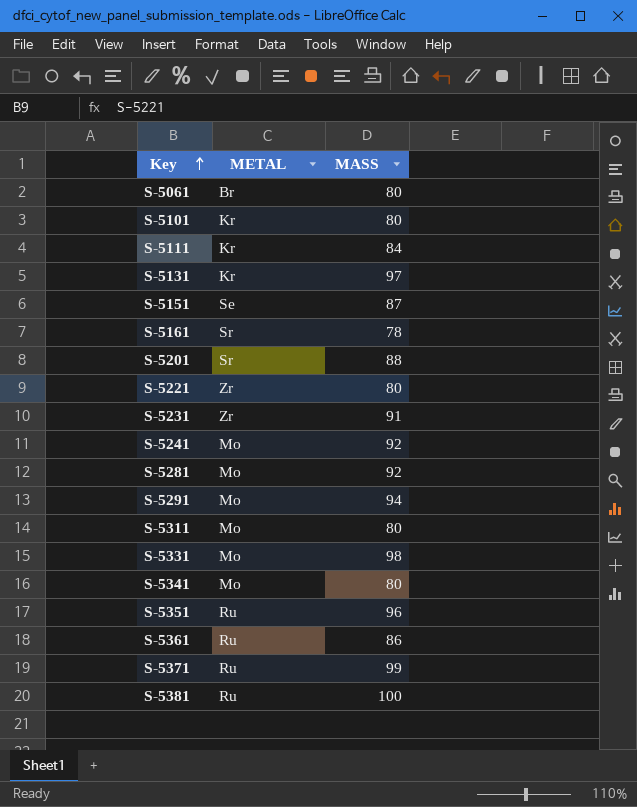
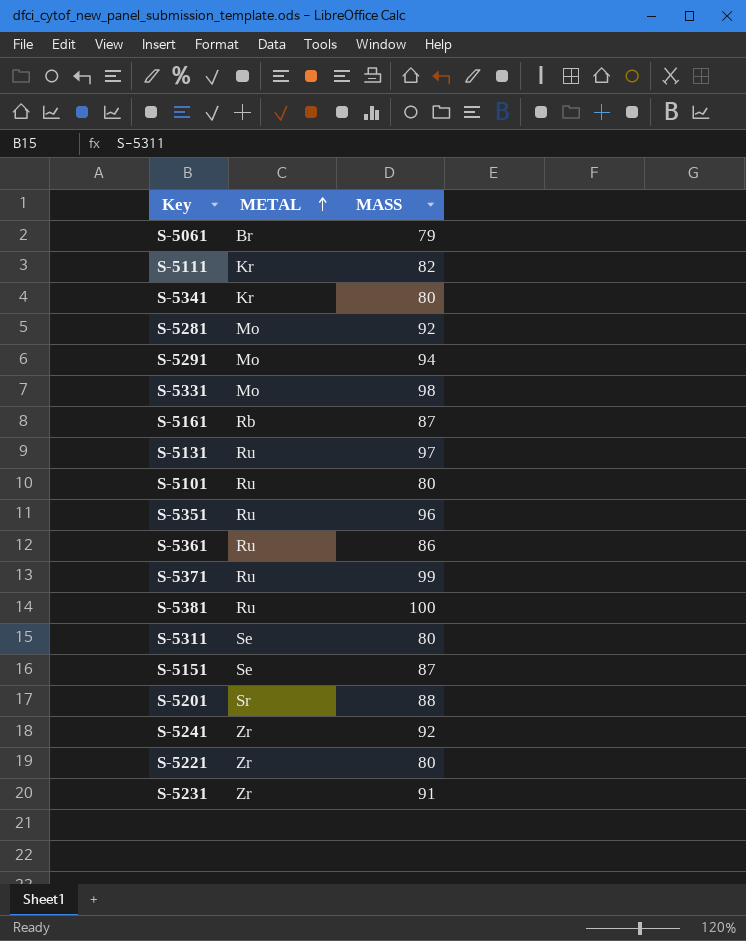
row order: Key ascending -> METAL ascending
S-5061 | MASS: 80 -> 79
S-5111 | MASS: 84 -> 82
S-5341 | METAL: Mo -> Kr
S-5161 | METAL: Sr -> Rb
S-5161 | MASS: 78 -> 87
S-5131 | METAL: Kr -> Ru
S-5101 | METAL: Kr -> Ru
S-5311 | METAL: Mo -> Se
S-5241 | METAL: Mo -> Zr

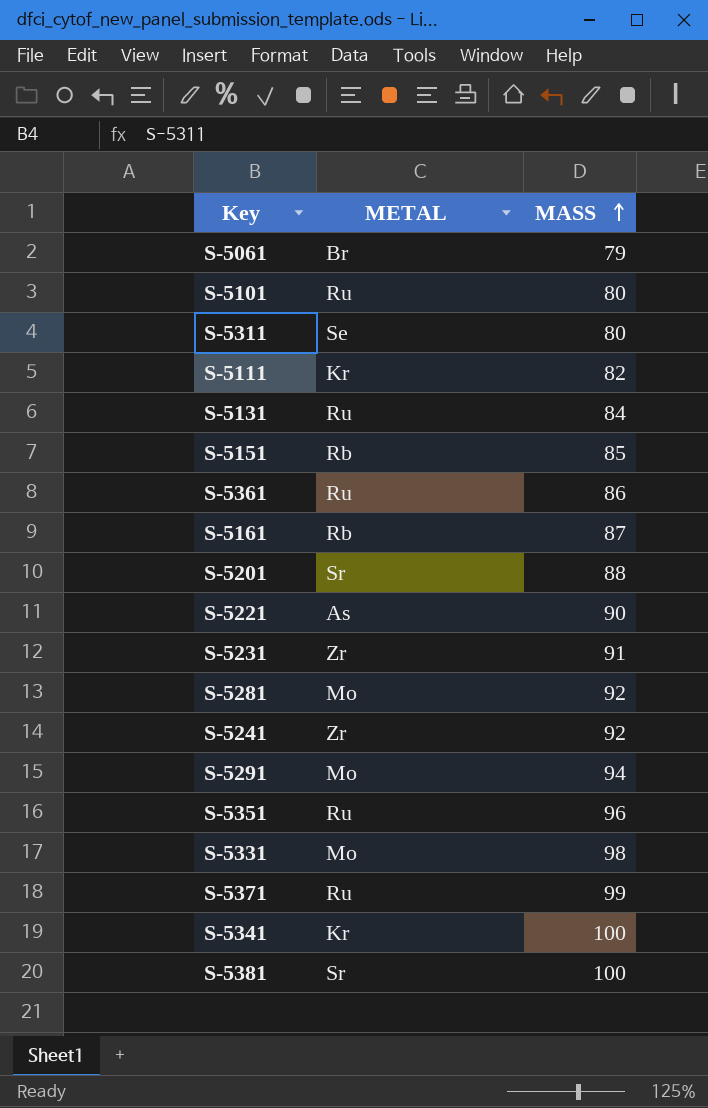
row order: METAL ascending -> MASS ascending
S-5131 | MASS: 97 -> 84
S-5151 | METAL: Se -> Rb
S-5151 | MASS: 87 -> 85
S-5221 | METAL: Zr -> As
S-5221 | MASS: 80 -> 90
S-5341 | MASS: 80 -> 100
S-5381 | METAL: Ru -> Sr

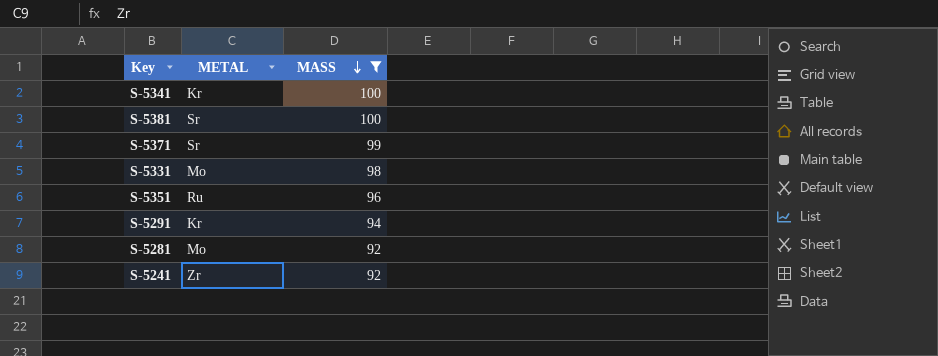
filter: none -> MASS >= 92
row order: MASS ascending -> MASS descending
S-5371 | METAL: Ru -> Sr
S-5291 | METAL: Mo -> Kr

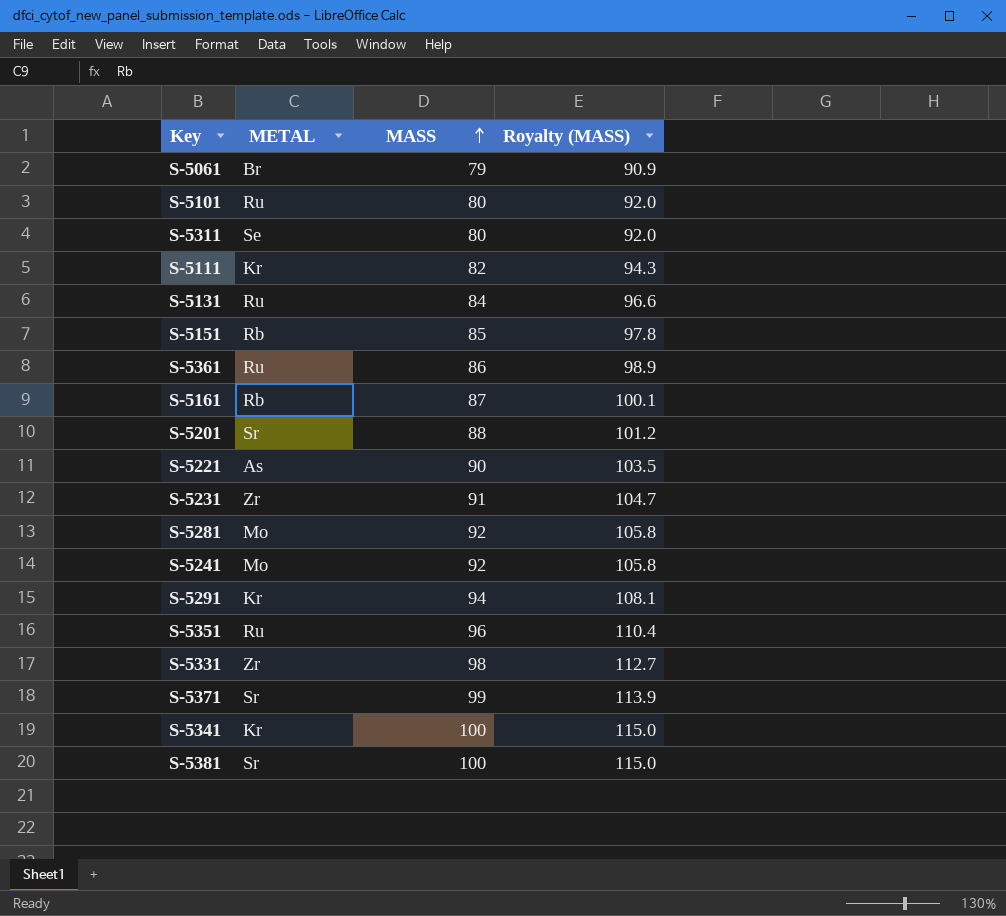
filter: MASS >= 92 -> none
row order: MASS descending -> MASS ascending
column Royalty (MASS) | formula: none -> [MASS] * 1.15
S-5241 | METAL: Zr -> Mo
S-5331 | METAL: Mo -> Zr

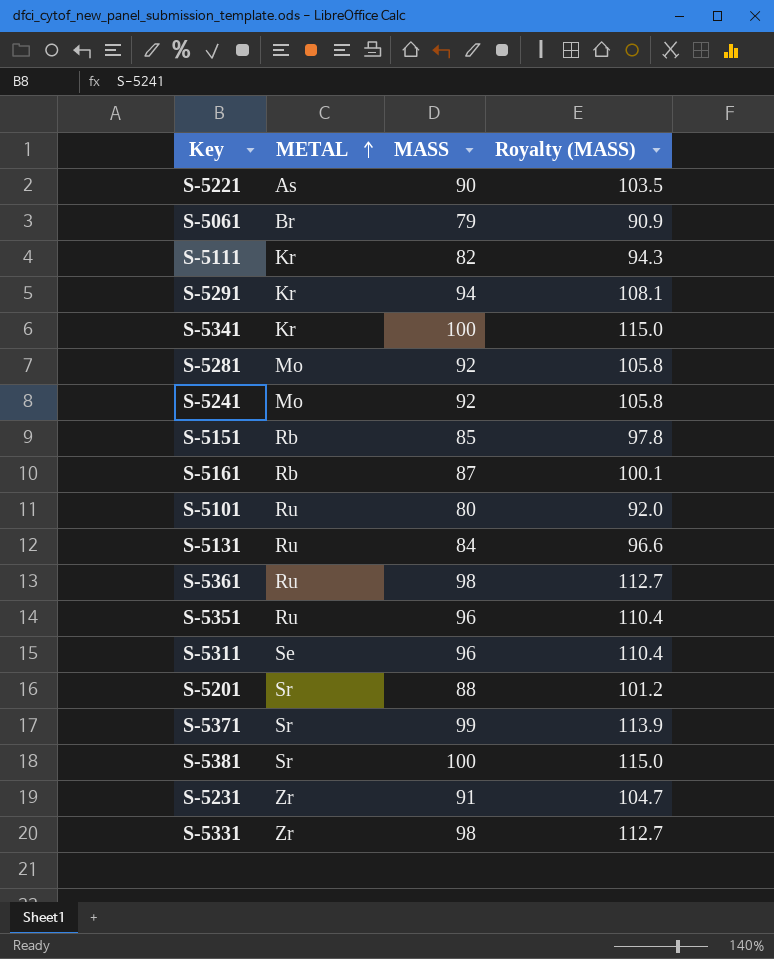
row order: MASS ascending -> METAL ascending
S-5361 | MASS: 86 -> 98
S-5361 | Royalty (MASS): 98.9 -> 112.7
S-5311 | MASS: 80 -> 96
S-5311 | Royalty (MASS): 92.0 -> 110.4

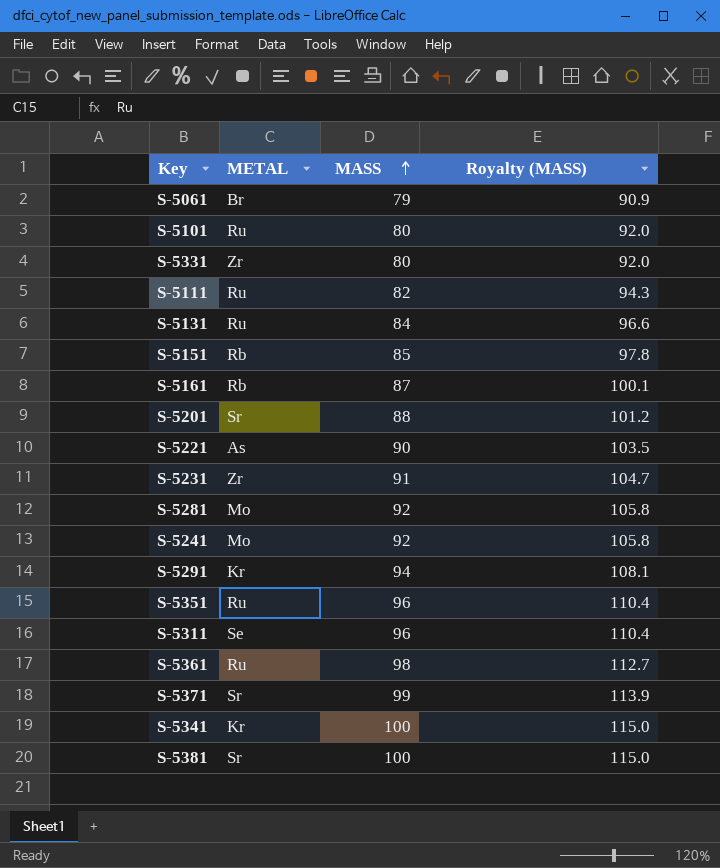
row order: METAL ascending -> MASS ascending
S-5331 | MASS: 98 -> 80
S-5331 | Royalty (MASS): 112.7 -> 92.0
S-5111 | METAL: Kr -> Ru

